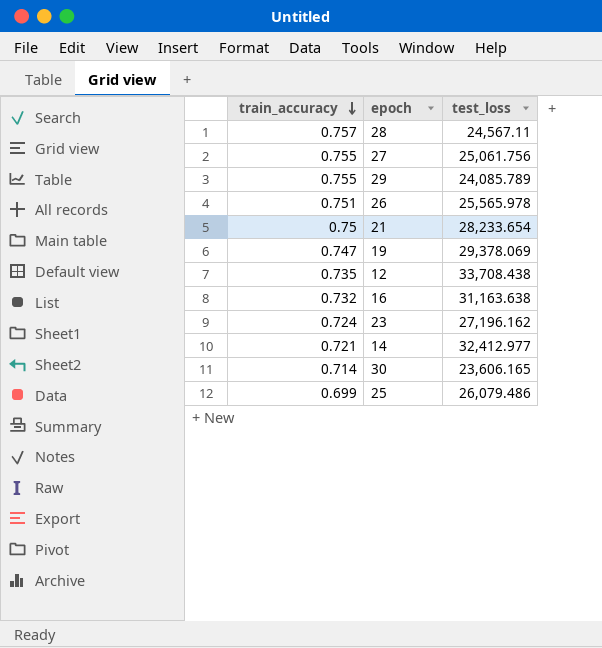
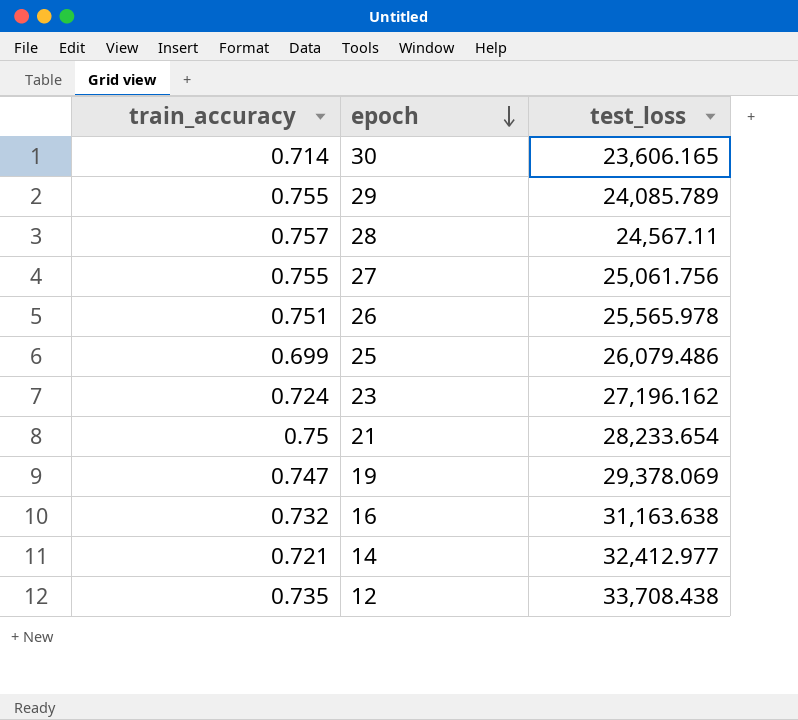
row order: train_accuracy descending -> epoch descending

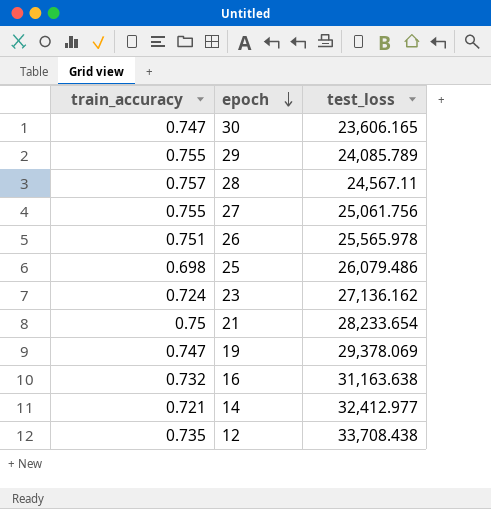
30 | train_accuracy: 0.714 -> 0.747
25 | train_accuracy: 0.699 -> 0.698
23 | test_loss: 27,196.162 -> 27,136.162

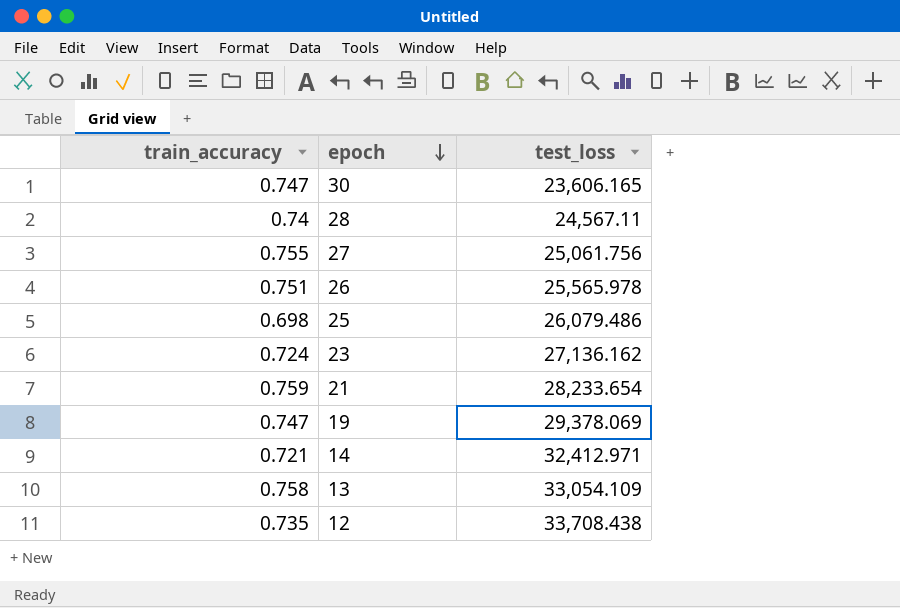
row 29: 0.755 | 24,085.789 -> none
row 16: 0.732 | 31,163.638 -> none
28 | train_accuracy: 0.757 -> 0.74
21 | train_accuracy: 0.75 -> 0.759
14 | test_loss: 32,412.977 -> 32,412.971
row 13: none -> 0.758 | 33,054.109

